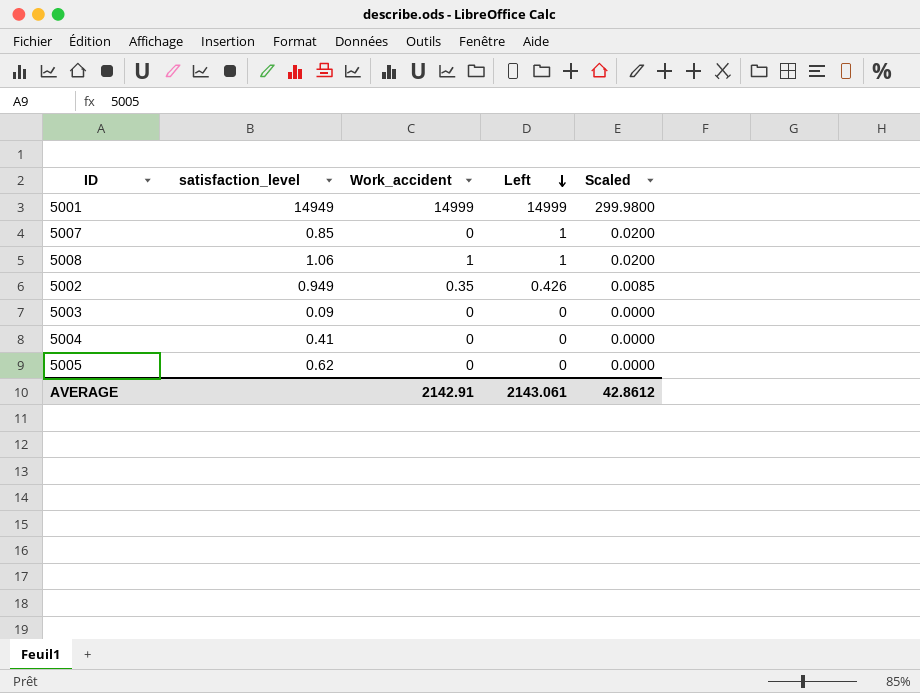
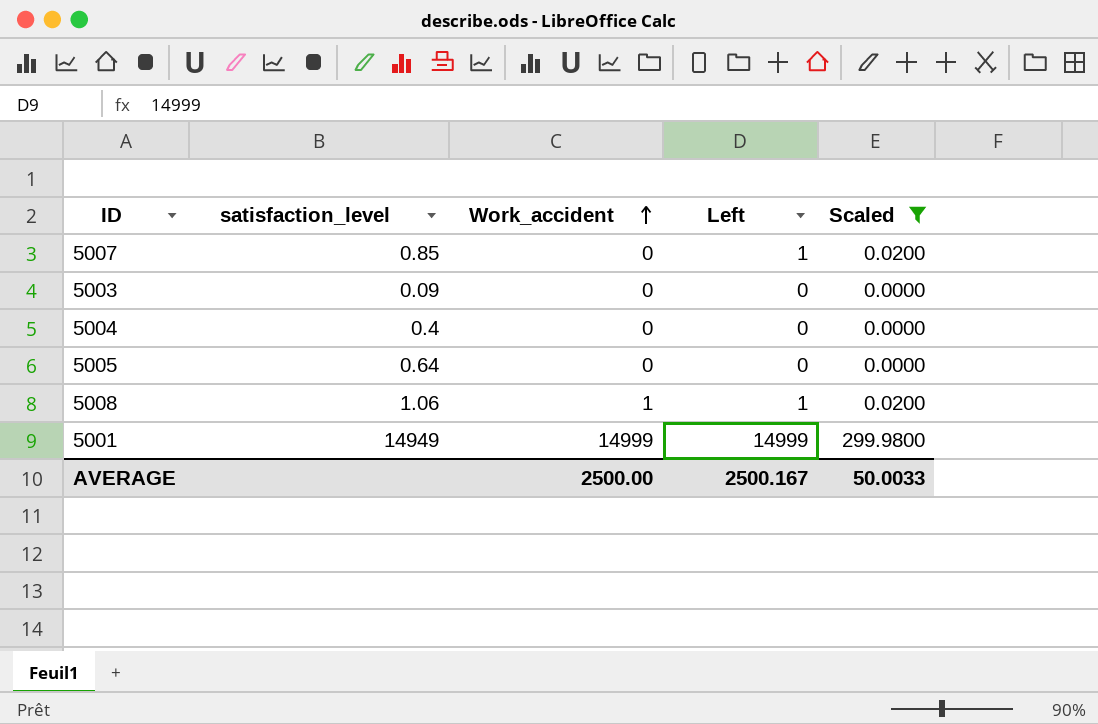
filter: none -> Scaled != 0.0085
row order: Left descending -> Work_accident ascending
5004 | satisfaction_level: 0.41 -> 0.4
5005 | satisfaction_level: 0.62 -> 0.64
AVERAGE | Work_accident: 2142.91 -> 2500.00
AVERAGE | Left: 2143.061 -> 2500.167
AVERAGE | Scaled: 42.8612 -> 50.0033

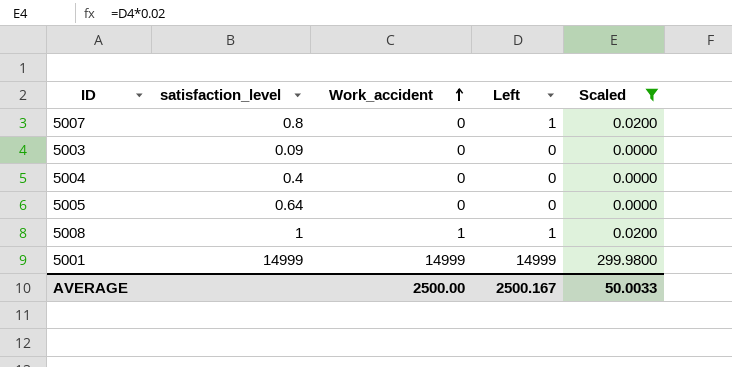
5007 | satisfaction_level: 0.85 -> 0.8
5008 | satisfaction_level: 1.06 -> 1
5001 | satisfaction_level: 14949 -> 14999

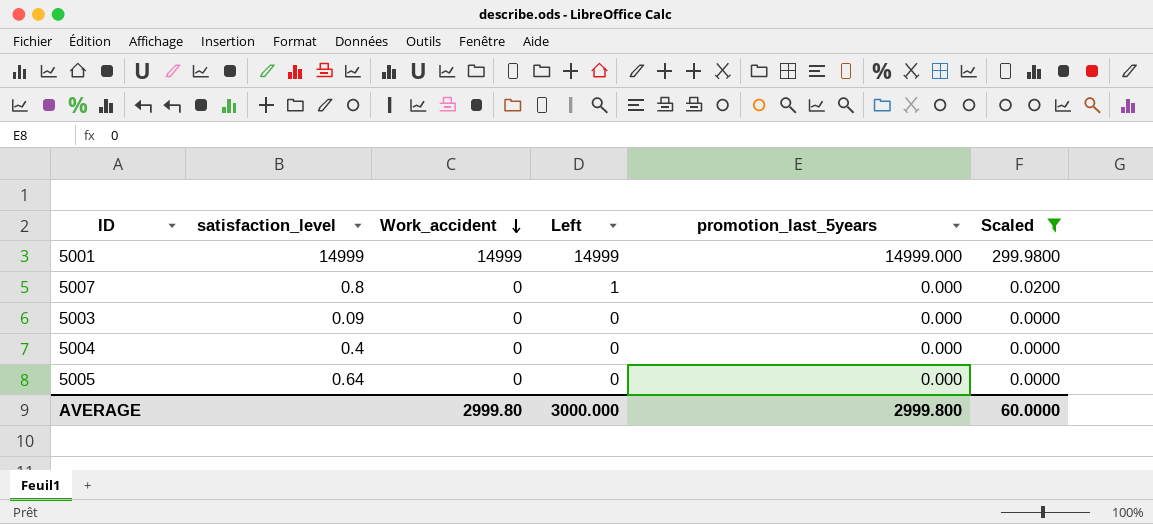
row order: Work_accident ascending -> Work_accident descending
column promotion_last_5years | position: none -> 5
row 5008: 1 | 1 | 1 | 0.0200 -> none
AVERAGE | Work_accident: 2500.00 -> 2999.80
AVERAGE | Left: 2500.167 -> 3000.000
AVERAGE | Scaled: 50.0033 -> 60.0000

